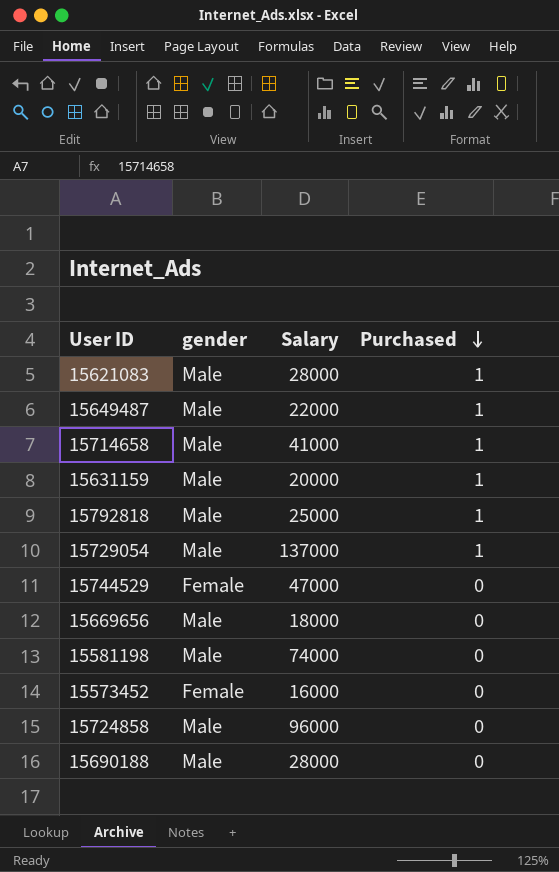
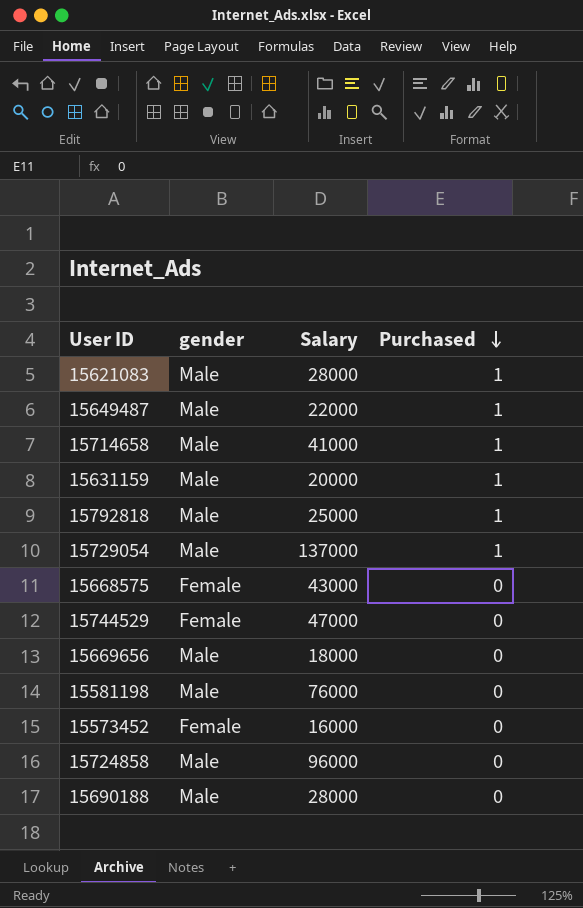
row 15668575: none -> Female | 43000 | 0
15581198 | Salary: 74000 -> 76000

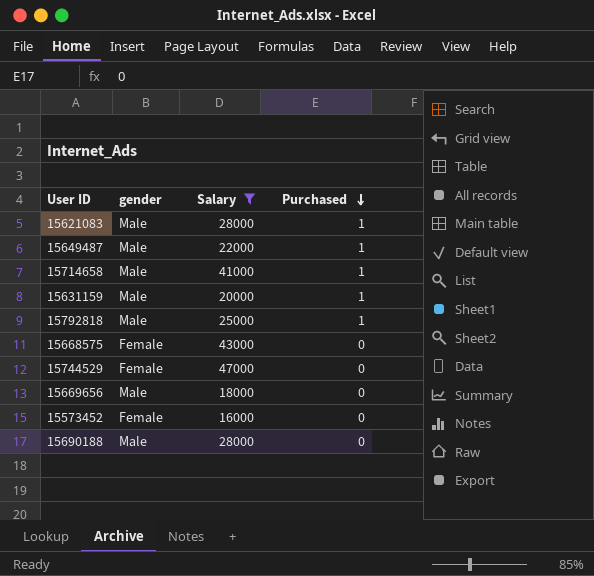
filter: none -> Salary <= 47000

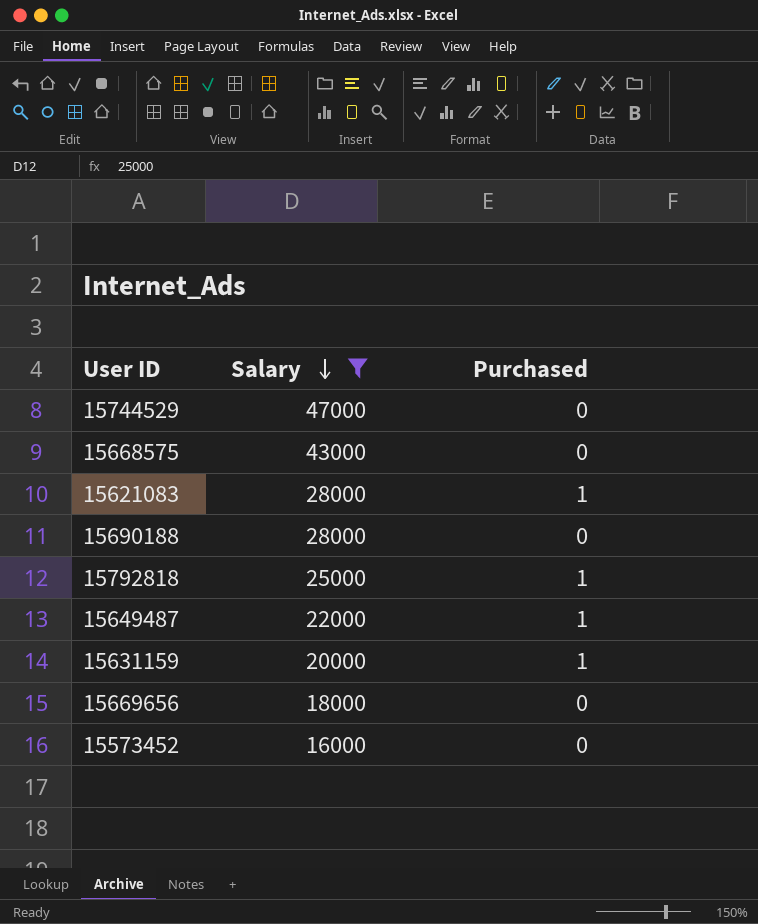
row order: Purchased descending -> Salary descending
column gender | position: 2 -> none
row 15714658: Male | 41000 | 1 -> none

